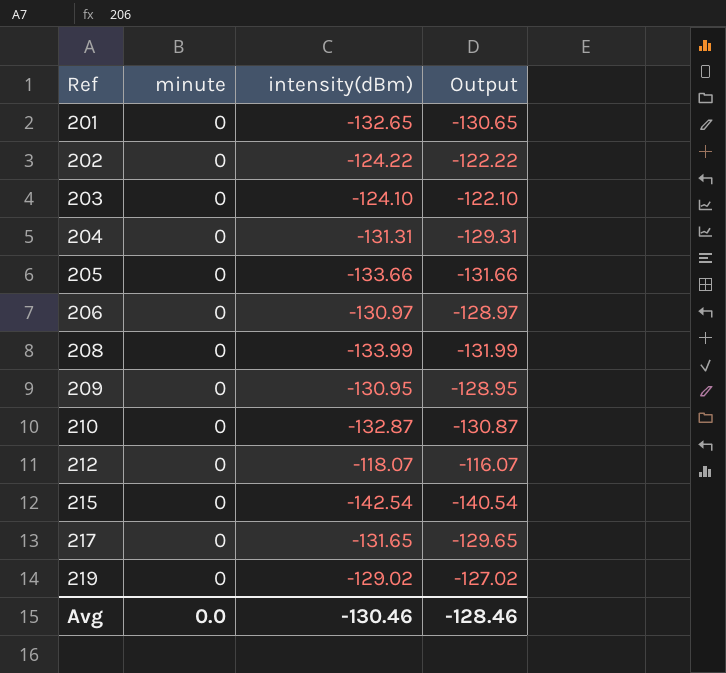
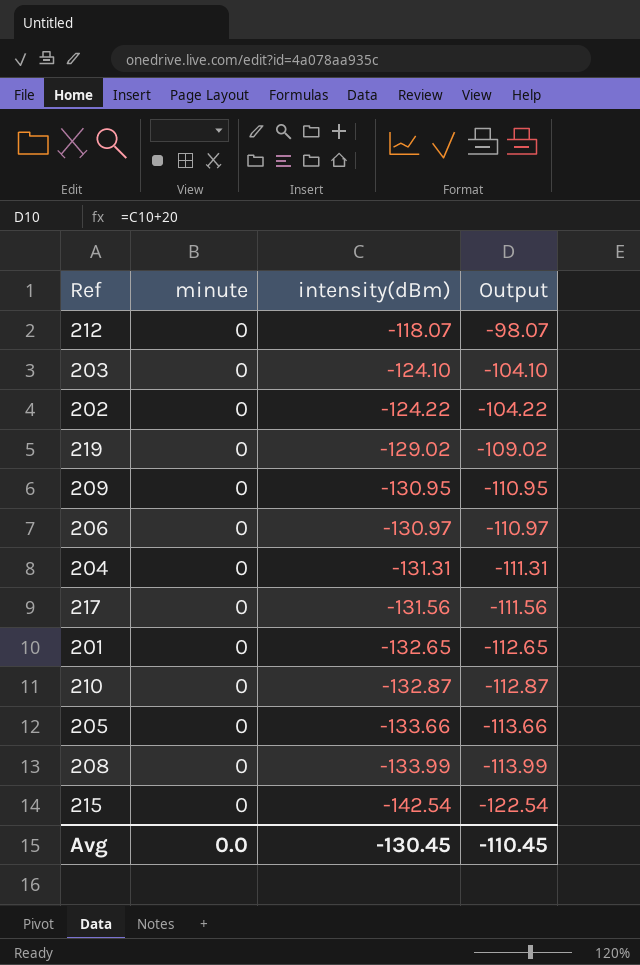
row order: Ref ascending -> intensity(dBm) descending
column Output | formula: [intensity(dBm)] + 2 -> [intensity(dBm)] + 20
217 | intensity(dBm): -131.65 -> -131.56
Avg | intensity(dBm): -130.46 -> -130.45
Avg | Output: -128.46 -> -110.45

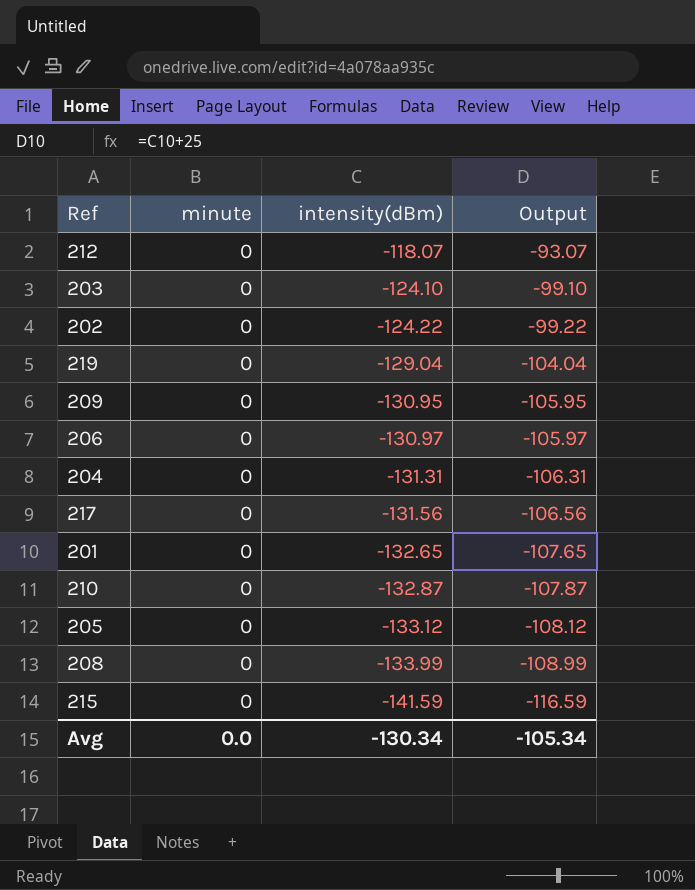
column Output | formula: [intensity(dBm)] + 20 -> [intensity(dBm)] + 25
219 | intensity(dBm): -129.02 -> -129.04
205 | intensity(dBm): -133.66 -> -133.12
215 | intensity(dBm): -142.54 -> -141.59
Avg | intensity(dBm): -130.45 -> -130.34
Avg | Output: -110.45 -> -105.34

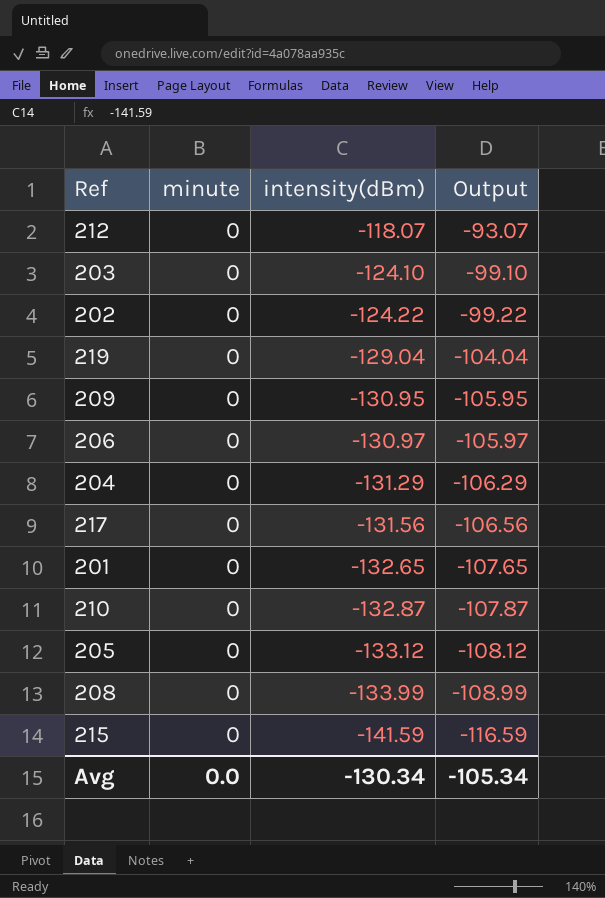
204 | intensity(dBm): -131.31 -> -131.29
204 | Output: -106.31 -> -106.29

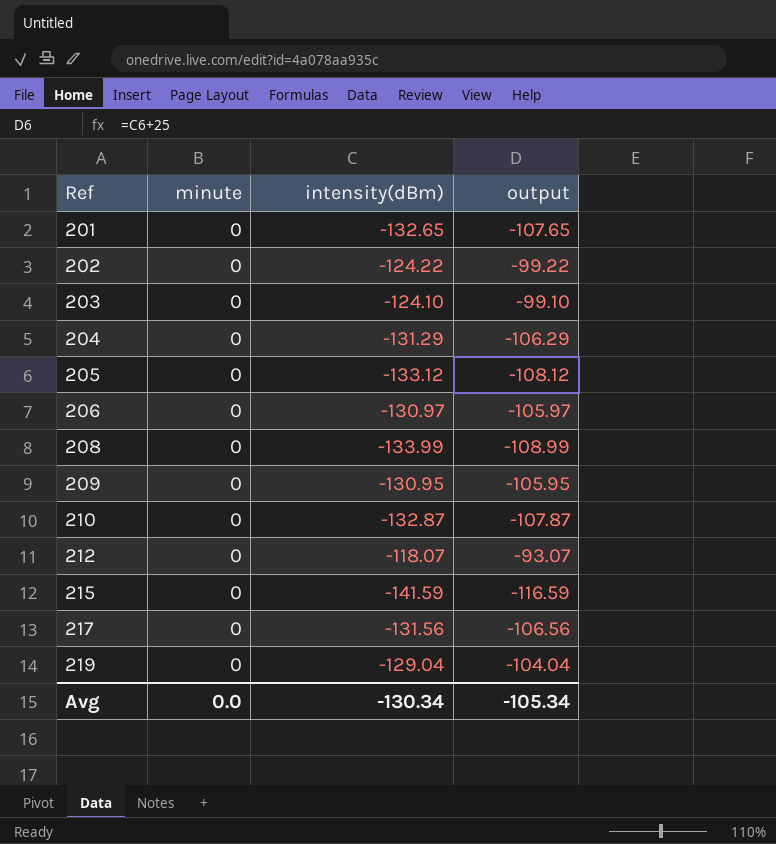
row order: intensity(dBm) descending -> Ref ascending
column name: Output -> output

